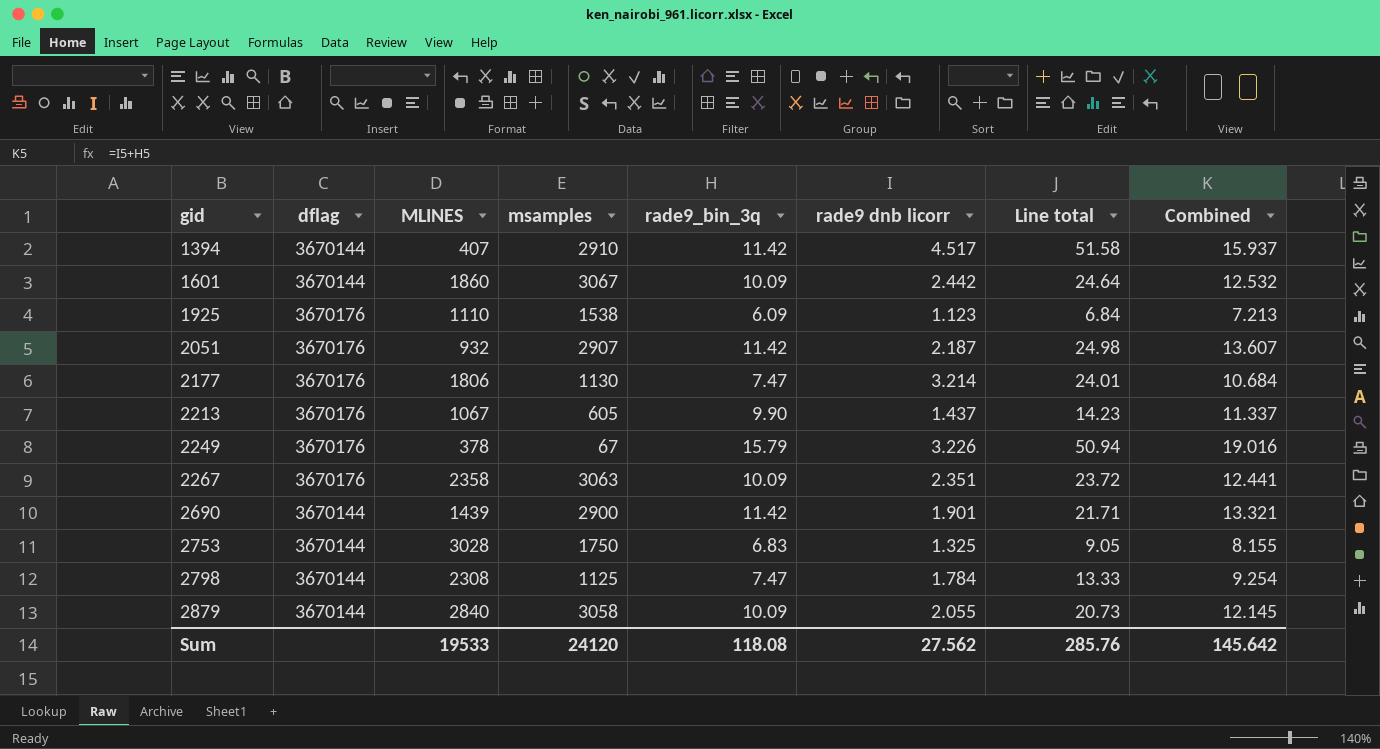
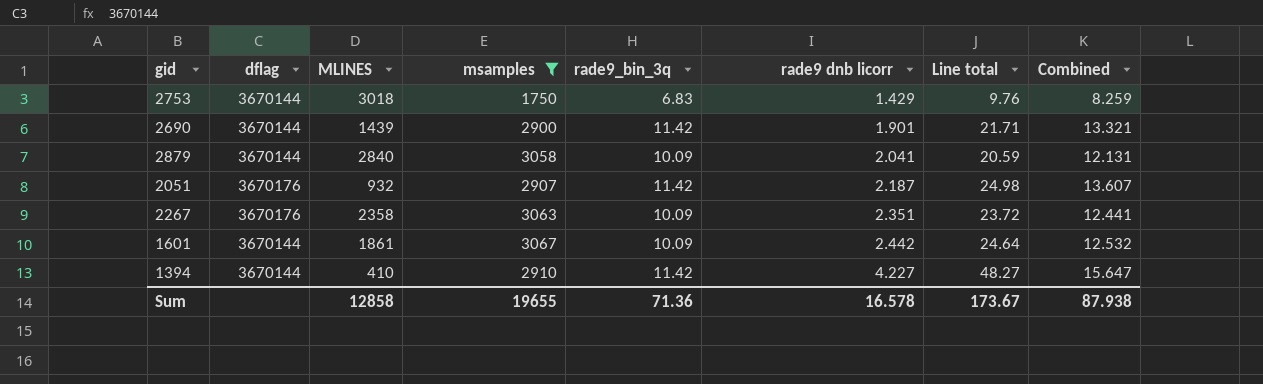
filter: none -> msamples >= 1750
row order: gid ascending -> rade9 dnb licorr ascending
2753 | MLINES: 3028 -> 3018
2753 | rade9 dnb licorr: 1.325 -> 1.429
2753 | Line total: 9.05 -> 9.76
2753 | Combined: 8.155 -> 8.259
2879 | rade9 dnb licorr: 2.055 -> 2.041
2879 | Line total: 20.73 -> 20.59
2879 | Combined: 12.145 -> 12.131
1601 | MLINES: 1860 -> 1861
1394 | MLINES: 407 -> 410
1394 | rade9 dnb licorr: 4.517 -> 4.227
1394 | Line total: 51.58 -> 48.27
1394 | Combined: 15.937 -> 15.647
Sum | MLINES: 19533 -> 12858
Sum | msamples: 24120 -> 19655
Sum | rade9_bin_3q: 118.08 -> 71.36
Sum | rade9 dnb licorr: 27.562 -> 16.578
Sum | Line total: 285.76 -> 173.67
Sum | Combined: 145.642 -> 87.938

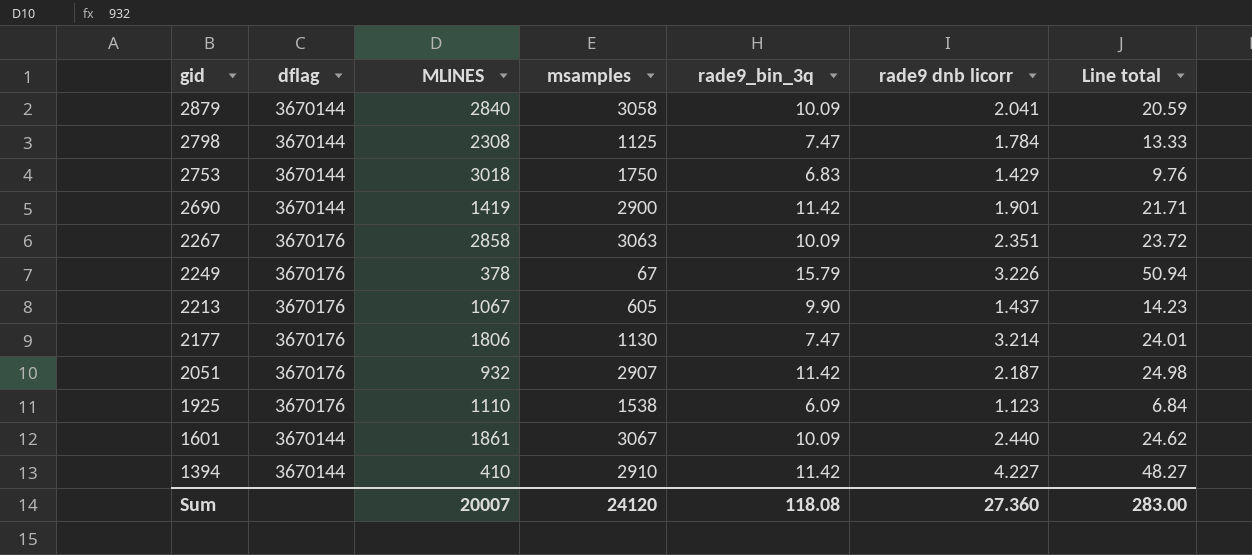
filter: msamples >= 1750 -> none
row order: rade9 dnb licorr ascending -> gid descending
column Combined | formula: [rade9_bin_3q] + [rade9 dnb licorr] -> none
2690 | MLINES: 1439 -> 1419
2267 | MLINES: 2358 -> 2858
1601 | rade9 dnb licorr: 2.442 -> 2.440
1601 | Line total: 24.64 -> 24.62
Sum | MLINES: 12858 -> 20007
Sum | msamples: 19655 -> 24120
Sum | rade9_bin_3q: 71.36 -> 118.08
Sum | rade9 dnb licorr: 16.578 -> 27.360
Sum | Line total: 173.67 -> 283.00

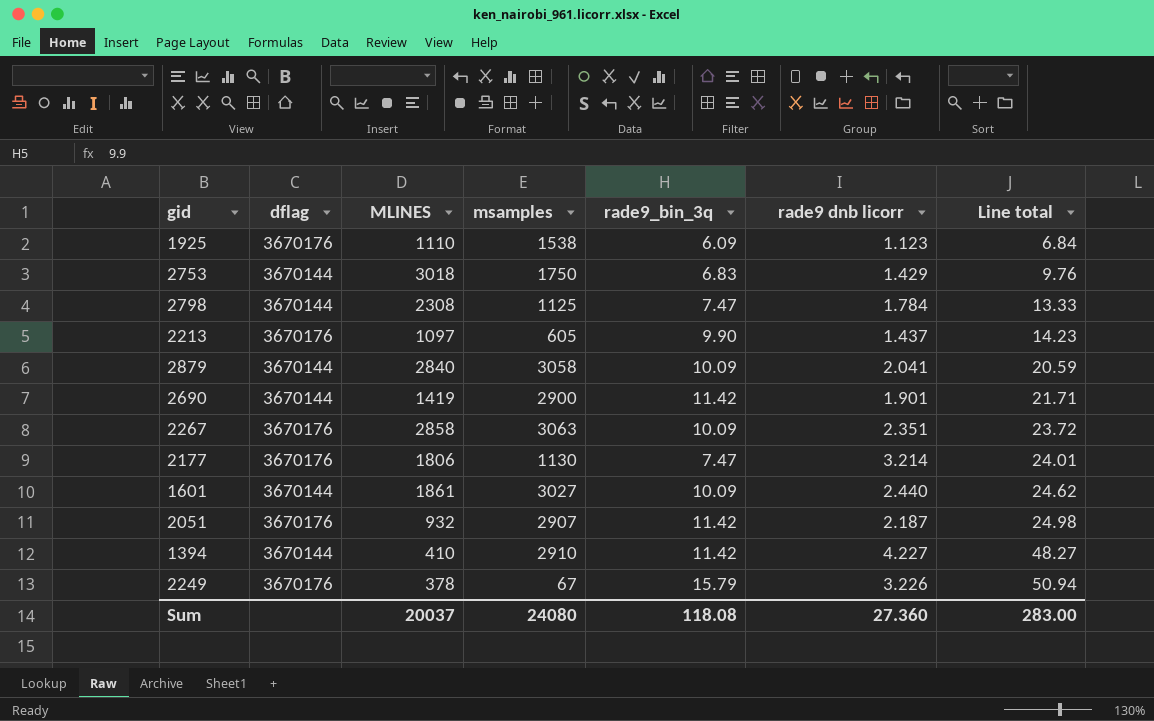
row order: gid descending -> Line total ascending
2213 | MLINES: 1067 -> 1097
1601 | msamples: 3067 -> 3027
Sum | MLINES: 20007 -> 20037
Sum | msamples: 24120 -> 24080

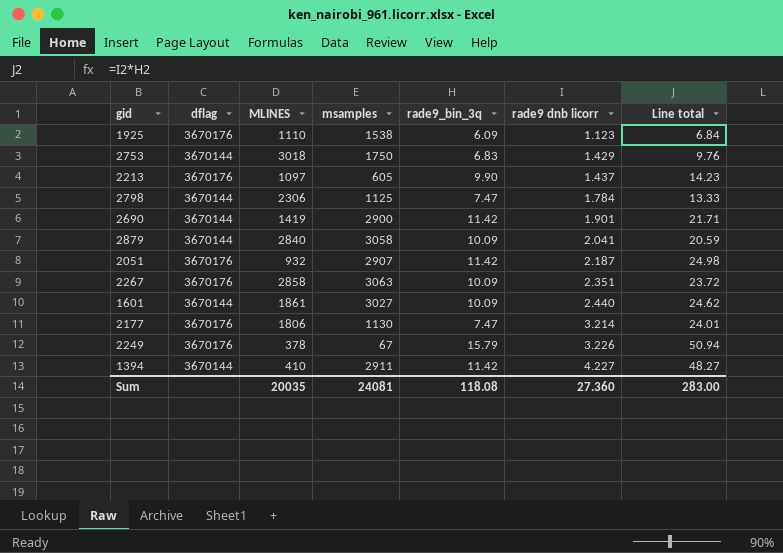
row order: Line total ascending -> rade9 dnb licorr ascending
2798 | MLINES: 2308 -> 2306
1394 | msamples: 2910 -> 2911
Sum | MLINES: 20037 -> 20035
Sum | msamples: 24080 -> 24081

